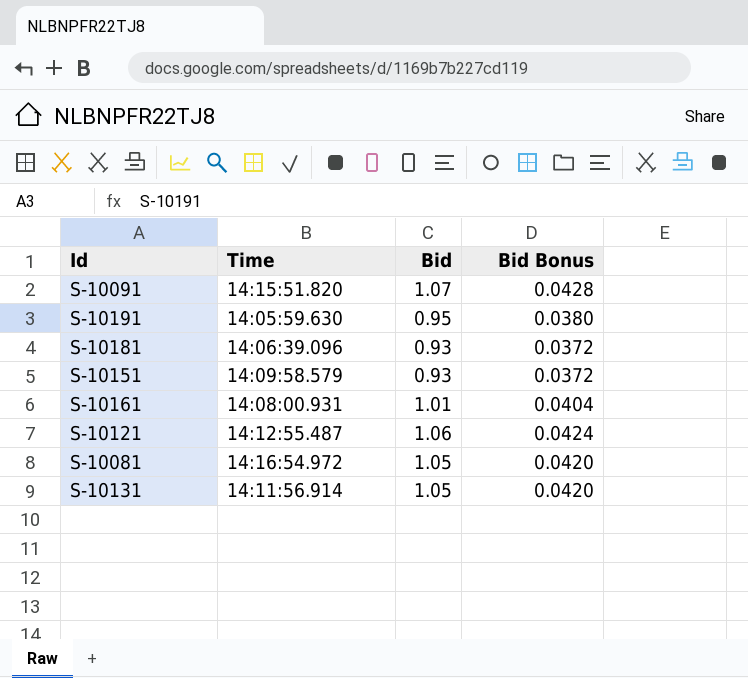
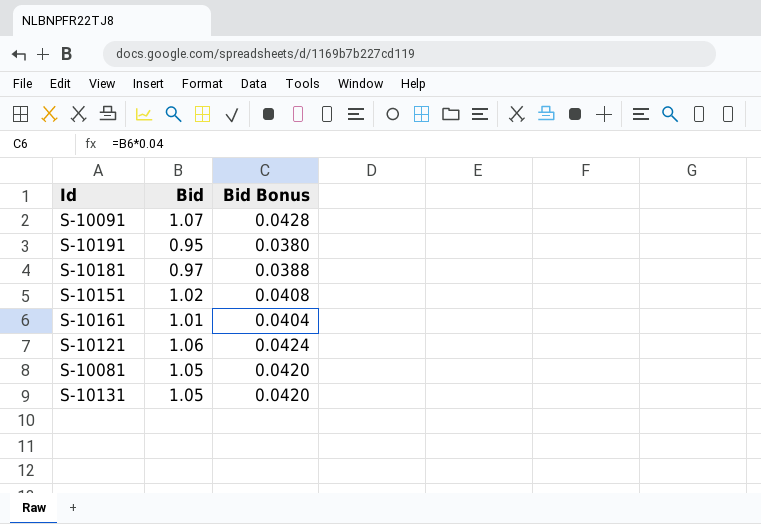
column Time | position: 2 -> none
S-10181 | Bid: 0.93 -> 0.97
S-10181 | Bid Bonus: 0.0372 -> 0.0388
S-10151 | Bid: 0.93 -> 1.02
S-10151 | Bid Bonus: 0.0372 -> 0.0408

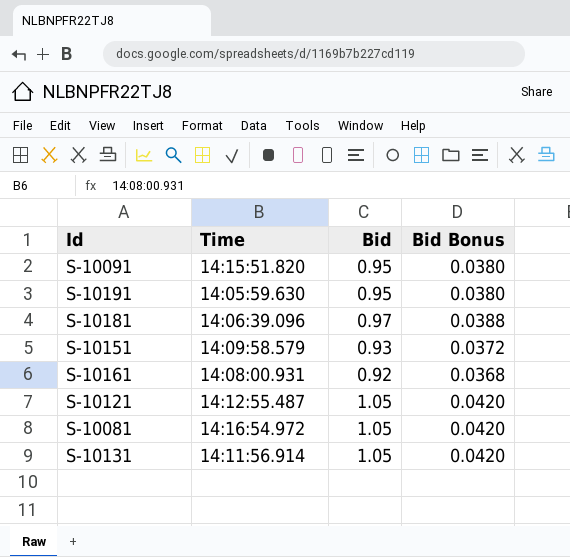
column Time | position: none -> 2
S-10091 | Bid: 1.07 -> 0.95
S-10091 | Bid Bonus: 0.0428 -> 0.0380
S-10151 | Bid: 1.02 -> 0.93
S-10151 | Bid Bonus: 0.0408 -> 0.0372
S-10161 | Bid: 1.01 -> 0.92
S-10161 | Bid Bonus: 0.0404 -> 0.0368
S-10121 | Bid: 1.06 -> 1.05
S-10121 | Bid Bonus: 0.0424 -> 0.0420

